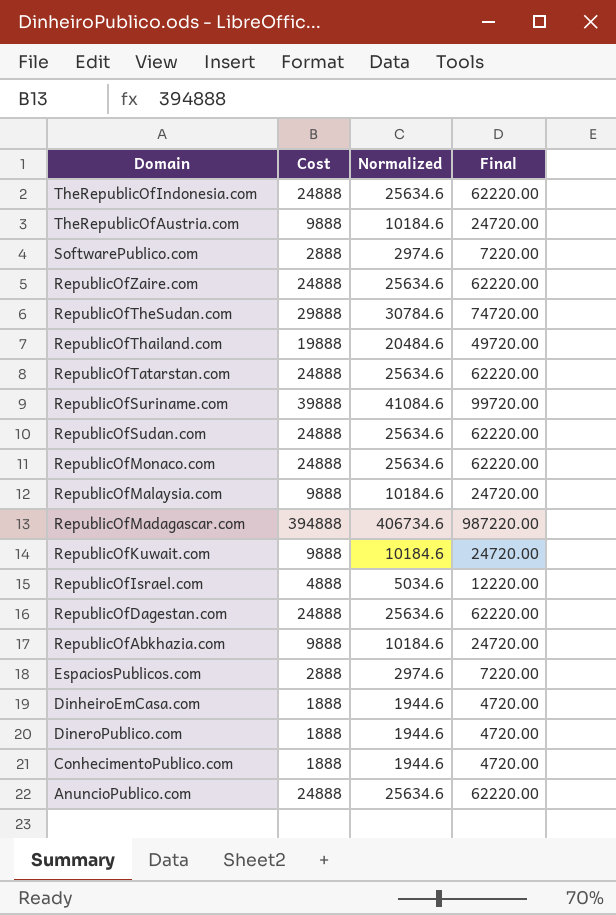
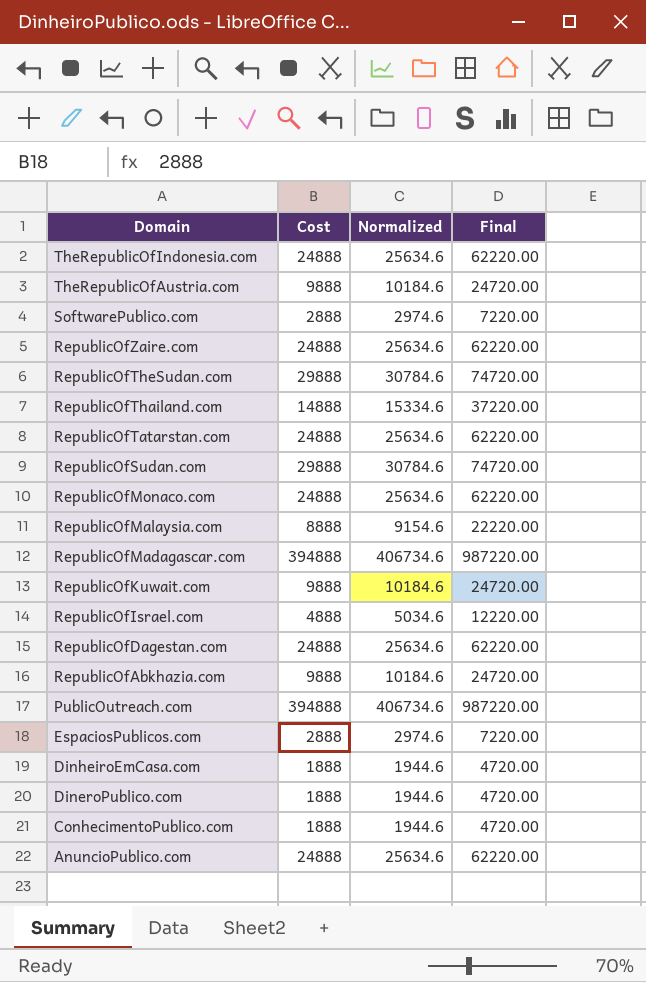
row RepublicOfSuriname.com: 39888 | 41084.6 | 99720.00 -> none
RepublicOfThailand.com | Cost: 19888 -> 14888
RepublicOfThailand.com | Normalized: 20484.6 -> 15334.6
RepublicOfThailand.com | Final: 49720.00 -> 37220.00
RepublicOfSudan.com | Cost: 24888 -> 29888
RepublicOfSudan.com | Normalized: 25634.6 -> 30784.6
RepublicOfSudan.com | Final: 62220.00 -> 74720.00
RepublicOfMalaysia.com | Cost: 9888 -> 8888
RepublicOfMalaysia.com | Normalized: 10184.6 -> 9154.6
RepublicOfMalaysia.com | Final: 24720.00 -> 22220.00
row PublicOutreach.com: none -> 394888 | 406734.6 | 987220.00

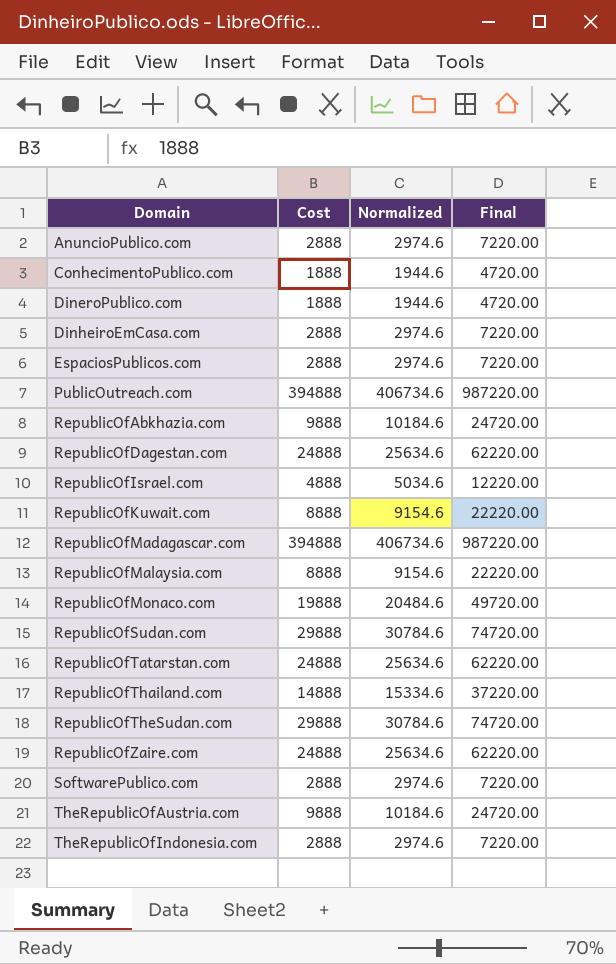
row order: Domain descending -> Domain ascending
AnuncioPublico.com | Cost: 24888 -> 2888
AnuncioPublico.com | Normalized: 25634.6 -> 2974.6
AnuncioPublico.com | Final: 62220.00 -> 7220.00
DinheiroEmCasa.com | Cost: 1888 -> 2888
DinheiroEmCasa.com | Normalized: 1944.6 -> 2974.6
DinheiroEmCasa.com | Final: 4720.00 -> 7220.00
RepublicOfKuwait.com | Cost: 9888 -> 8888
RepublicOfKuwait.com | Normalized: 10184.6 -> 9154.6
RepublicOfKuwait.com | Final: 24720.00 -> 22220.00
RepublicOfMonaco.com | Cost: 24888 -> 19888
RepublicOfMonaco.com | Normalized: 25634.6 -> 20484.6
RepublicOfMonaco.com | Final: 62220.00 -> 49720.00
TheRepublicOfIndonesia.com | Cost: 24888 -> 2888
TheRepublicOfIndonesia.com | Normalized: 25634.6 -> 2974.6
TheRepublicOfIndonesia.com | Final: 62220.00 -> 7220.00

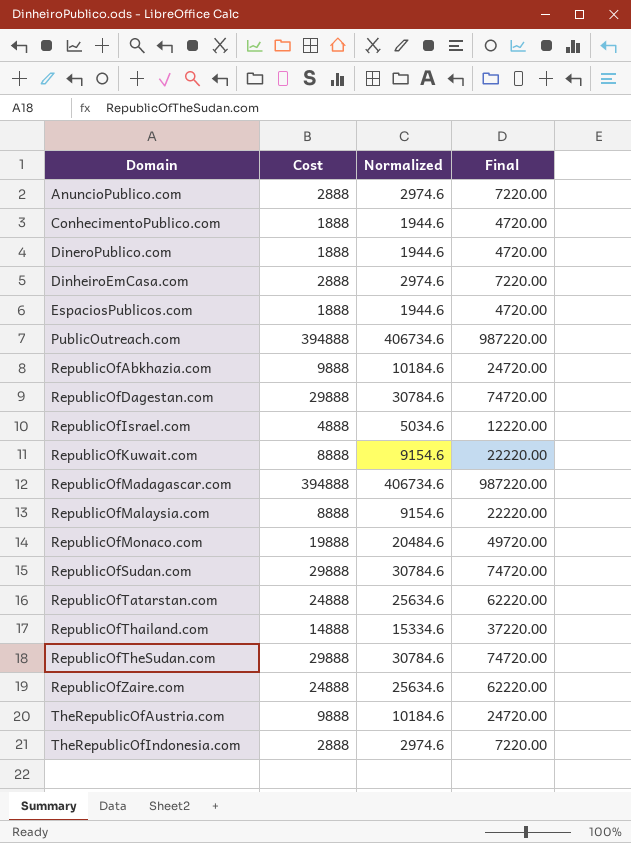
row SoftwarePublico.com: 2888 | 2974.6 | 7220.00 -> none
EspaciosPublicos.com | Cost: 2888 -> 1888
EspaciosPublicos.com | Normalized: 2974.6 -> 1944.6
EspaciosPublicos.com | Final: 7220.00 -> 4720.00
RepublicOfDagestan.com | Cost: 24888 -> 29888
RepublicOfDagestan.com | Normalized: 25634.6 -> 30784.6
RepublicOfDagestan.com | Final: 62220.00 -> 74720.00

